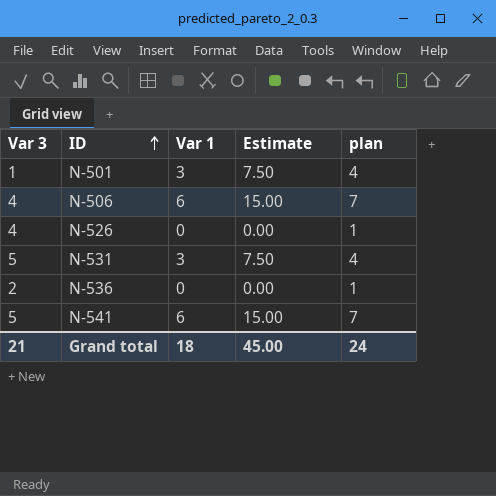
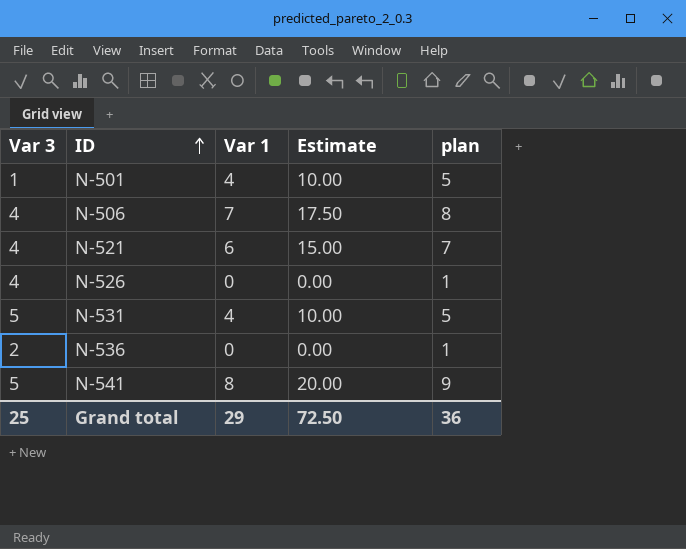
N-501 | Var 1: 3 -> 4
N-501 | Estimate: 7.50 -> 10.00
N-501 | plan: 4 -> 5
N-506 | Var 1: 6 -> 7
N-506 | Estimate: 15.00 -> 17.50
N-506 | plan: 7 -> 8
row N-521: none -> 4 | 6 | 15.00 | 7
N-531 | Var 1: 3 -> 4
N-531 | Estimate: 7.50 -> 10.00
N-531 | plan: 4 -> 5
N-541 | Var 1: 6 -> 8
N-541 | Estimate: 15.00 -> 20.00
N-541 | plan: 7 -> 9
Grand total | Var 3: 21 -> 25
Grand total | Var 1: 18 -> 29
Grand total | Estimate: 45.00 -> 72.50
Grand total | plan: 24 -> 36

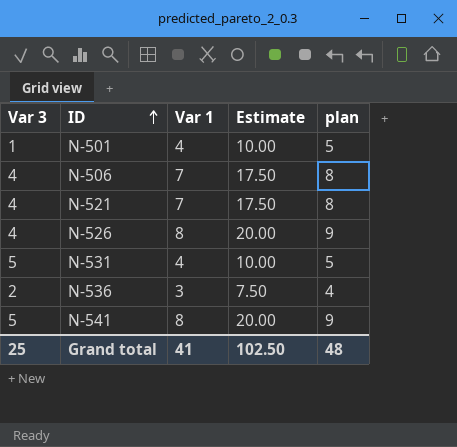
N-521 | Var 1: 6 -> 7
N-521 | Estimate: 15.00 -> 17.50
N-521 | plan: 7 -> 8
N-526 | Var 1: 0 -> 8
N-526 | Estimate: 0.00 -> 20.00
N-526 | plan: 1 -> 9
N-536 | Var 1: 0 -> 3
N-536 | Estimate: 0.00 -> 7.50
N-536 | plan: 1 -> 4
Grand total | Var 1: 29 -> 41
Grand total | Estimate: 72.50 -> 102.50
Grand total | plan: 36 -> 48

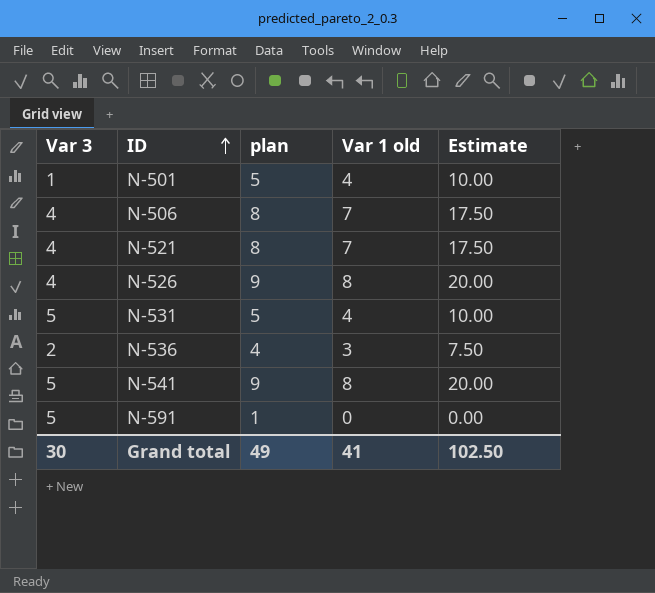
column plan | position: 5 -> 3
column name: Var 1 -> Var 1 old
row N-591: none -> 5 | 1 | 0 | 0.00
Grand total | Var 3: 25 -> 30
Grand total | plan: 48 -> 49

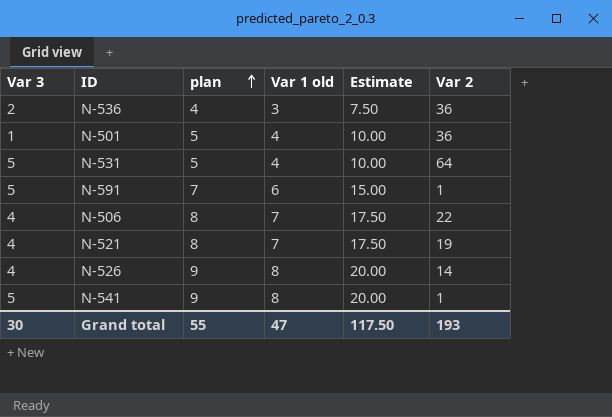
row order: ID ascending -> plan ascending
column Var 2 | position: none -> 6
N-591 | plan: 1 -> 7
N-591 | Var 1 old: 0 -> 6
N-591 | Estimate: 0.00 -> 15.00
Grand total | plan: 49 -> 55
Grand total | Var 1 old: 41 -> 47
Grand total | Estimate: 102.50 -> 117.50

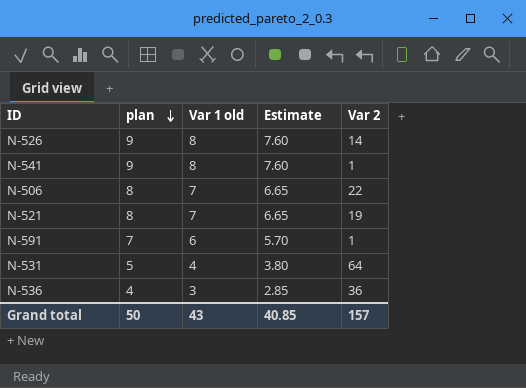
row order: plan ascending -> plan descending
column Var 3 | position: 1 -> none
column Estimate | formula: [Var 1 old] * 2.5 -> [Var 1 old] * 0.95
row N-501: 1 | 5 | 4 | 10.00 | 36 -> none
Grand total | plan: 55 -> 50
Grand total | Var 1 old: 47 -> 43
Grand total | Estimate: 117.50 -> 40.85
Grand total | Var 2: 193 -> 157

